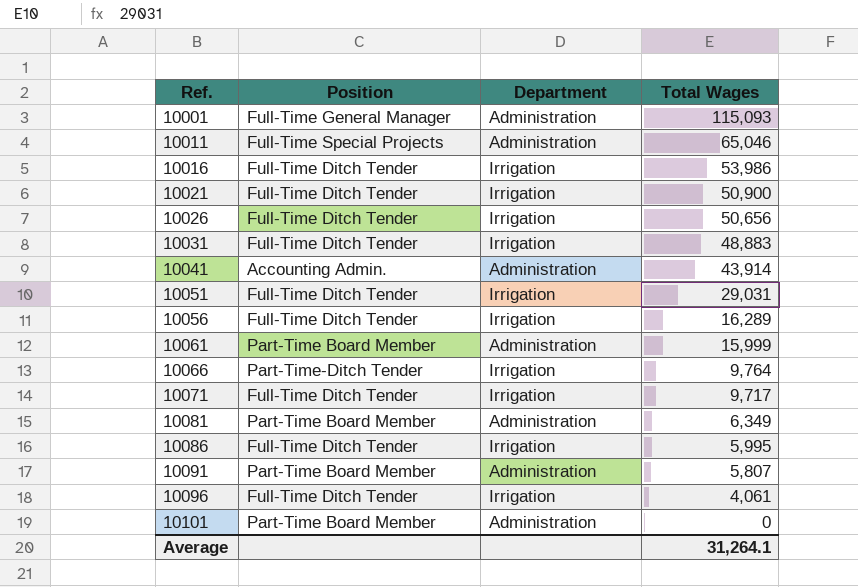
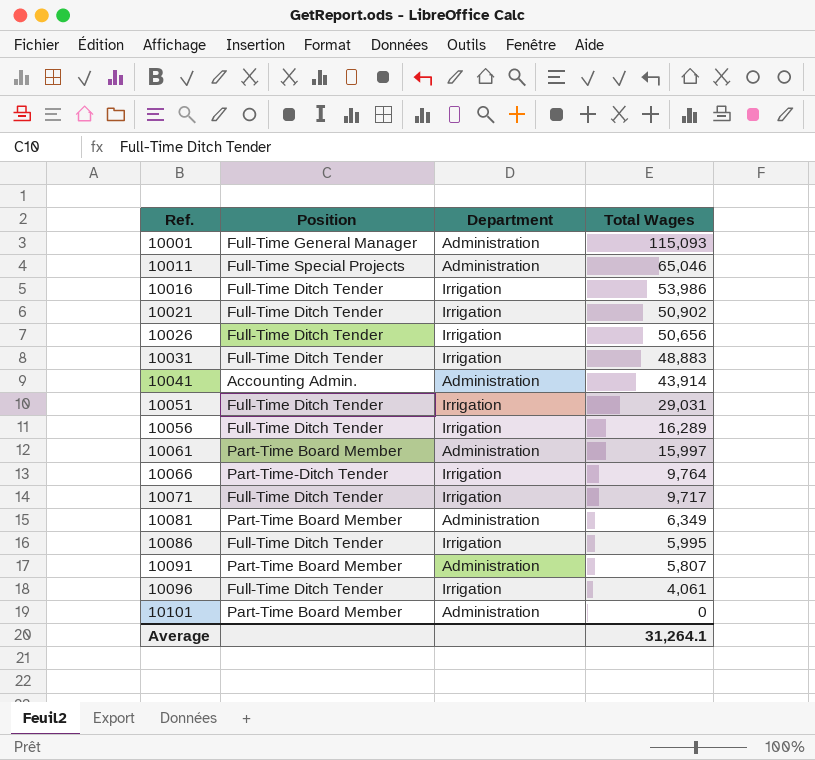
10021 | Total Wages: 50,900 -> 50,902
10061 | Total Wages: 15,999 -> 15,997

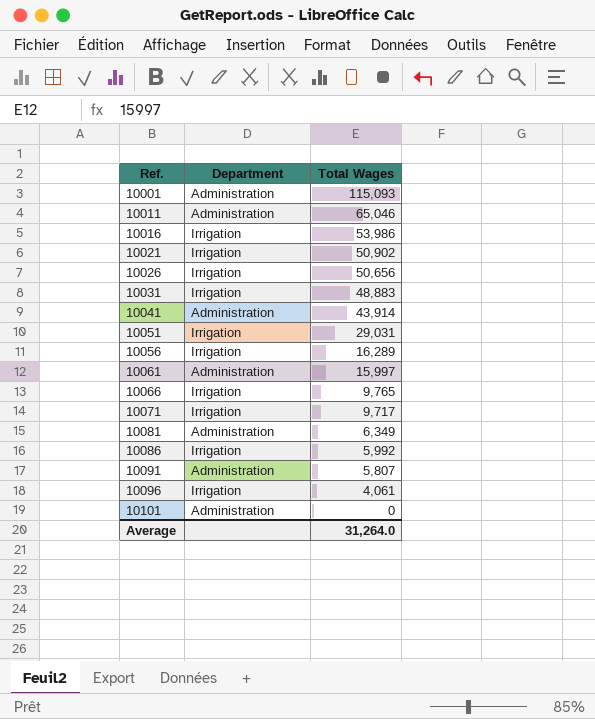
column Position | position: 2 -> none
10066 | Total Wages: 9,764 -> 9,765
10086 | Total Wages: 5,995 -> 5,992
Average | Total Wages: 31,264.1 -> 31,264.0

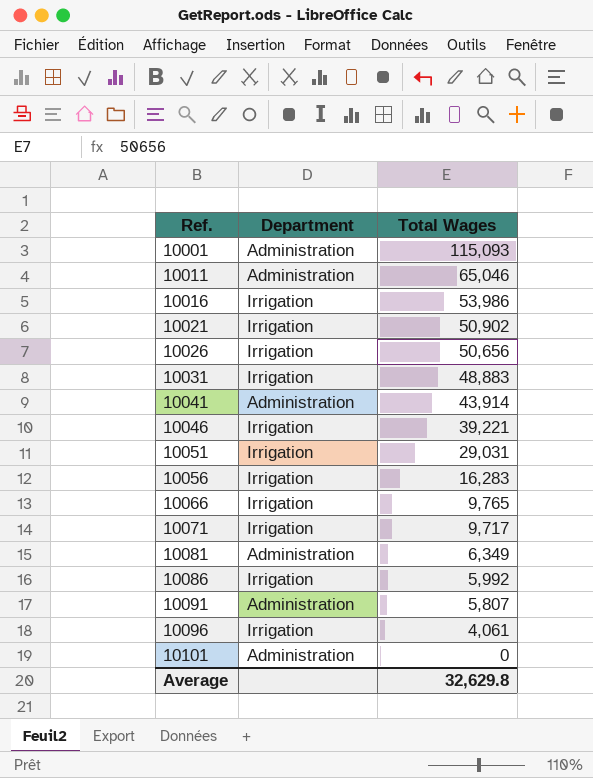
row 10061: Administration | 15,997 -> none
row 10046: none -> Irrigation | 39,221
10056 | Total Wages: 16,289 -> 16,283
Average | Total Wages: 31,264.0 -> 32,629.8

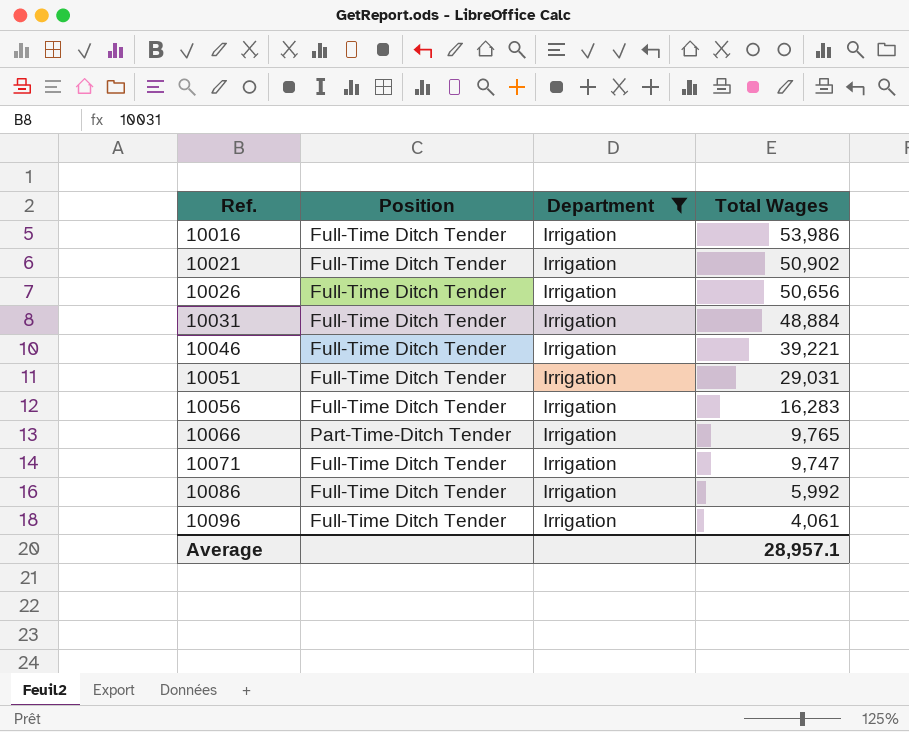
filter: none -> Department = Irrigation
column Position | position: none -> 2
10031 | Total Wages: 48,883 -> 48,884
10071 | Total Wages: 9,717 -> 9,747
Average | Total Wages: 32,629.8 -> 28,957.1

